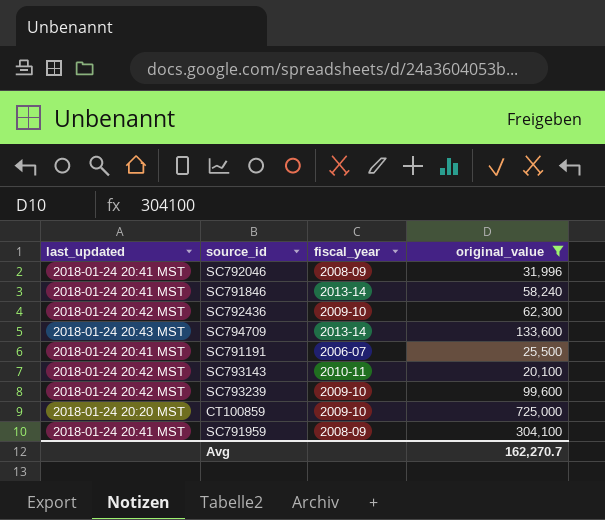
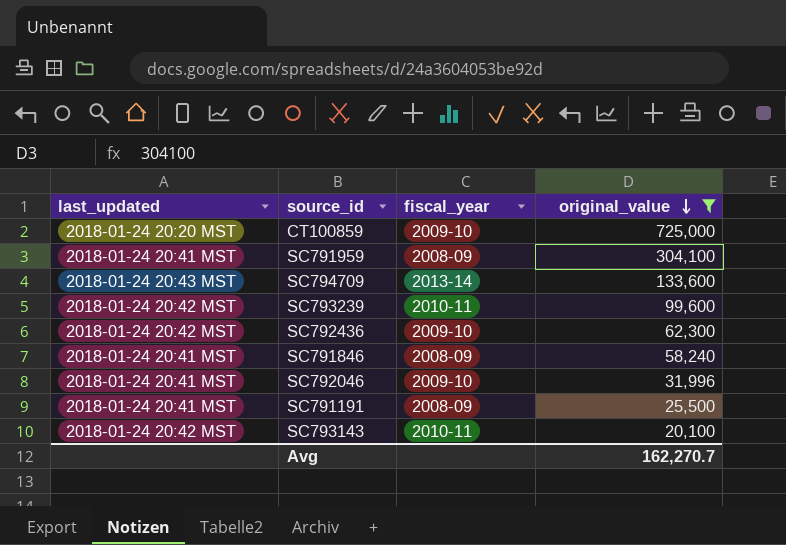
row order: none -> original_value descending
SC793239 | fiscal_year: 2009-10 -> 2010-11
SC791846 | fiscal_year: 2013-14 -> 2008-09
SC792046 | fiscal_year: 2008-09 -> 2009-10
SC791191 | fiscal_year: 2006-07 -> 2008-09

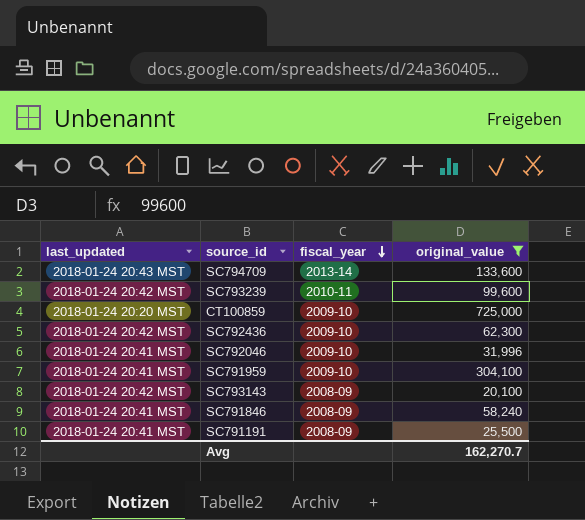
row order: original_value descending -> fiscal_year descending
SC791959 | fiscal_year: 2008-09 -> 2009-10
SC793143 | fiscal_year: 2010-11 -> 2008-09

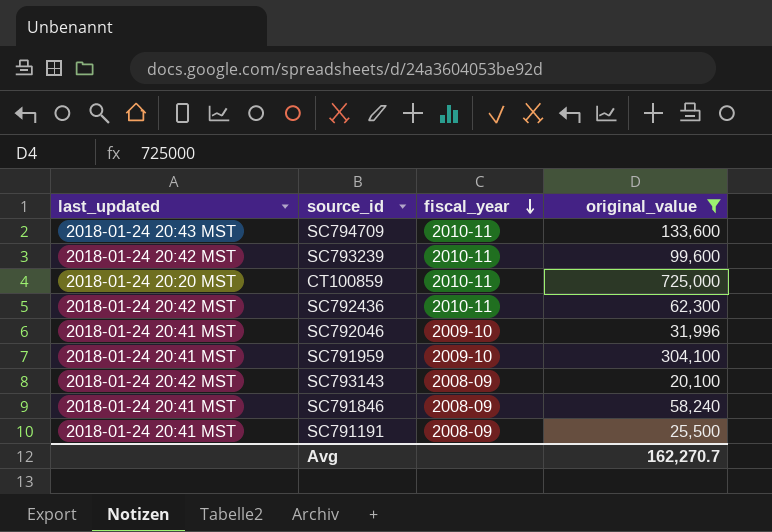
SC794709 | fiscal_year: 2013-14 -> 2010-11
CT100859 | fiscal_year: 2009-10 -> 2010-11
SC792436 | fiscal_year: 2009-10 -> 2010-11

